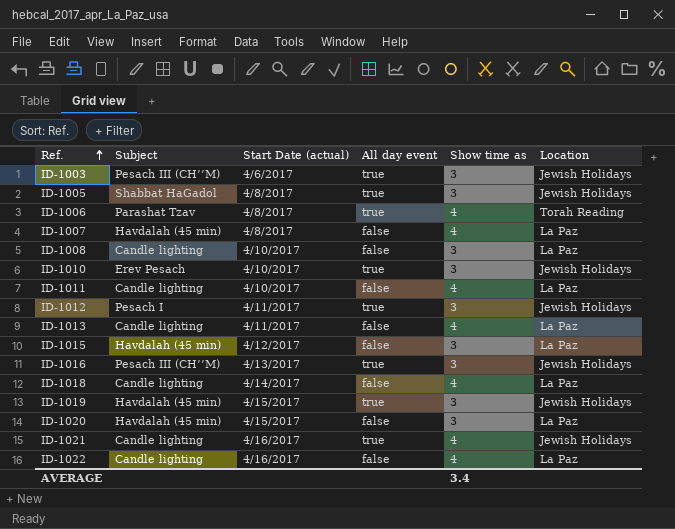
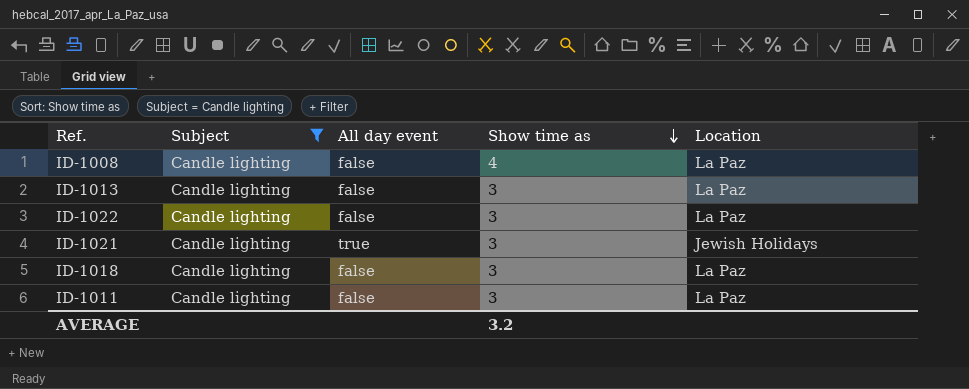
filter: none -> Subject = Candle lighting
row order: Ref. ascending -> Show time as descending
column Start Date (actual) | position: 3 -> none
ID-1008 | Show time as: 3 -> 4
ID-1013 | Show time as: 4 -> 3
ID-1022 | Show time as: 4 -> 3
ID-1021 | Show time as: 4 -> 3
ID-1018 | Show time as: 4 -> 3
ID-1011 | Show time as: 4 -> 3
AVERAGE | Show time as: 3.4 -> 3.2

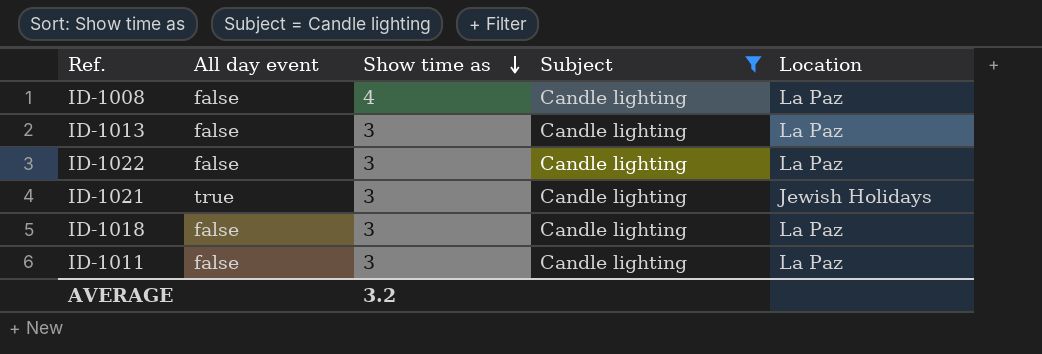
column Subject | position: 2 -> 4

